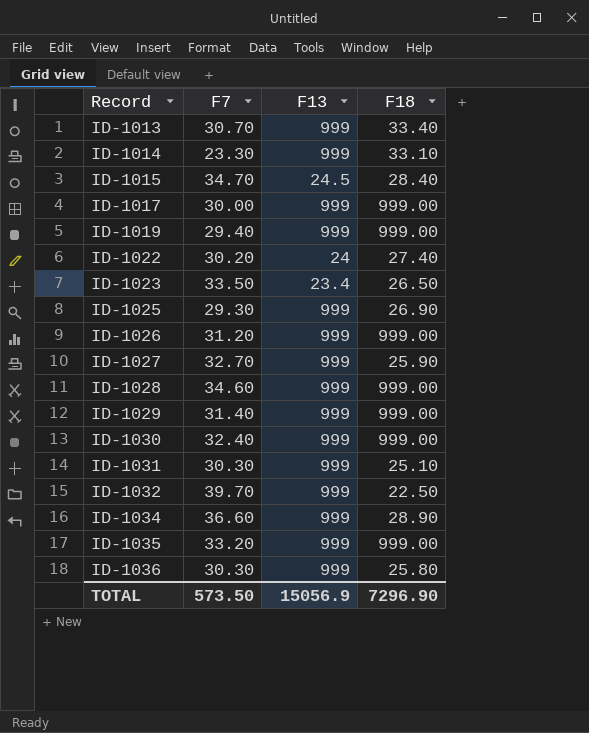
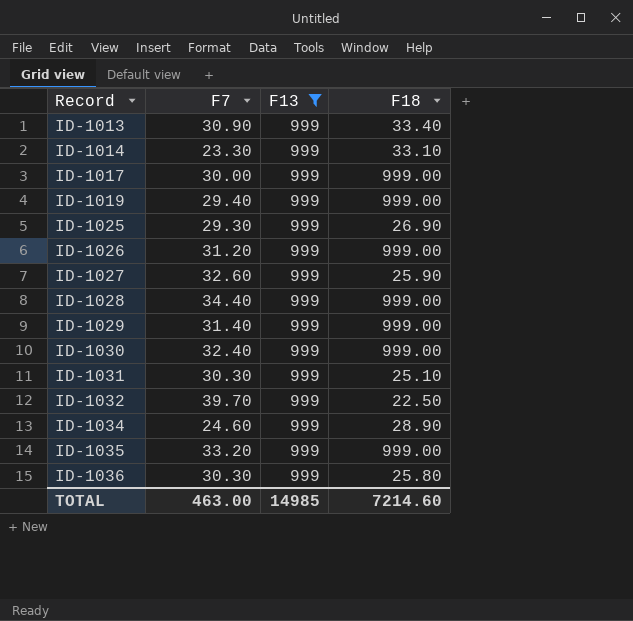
filter: none -> F13 = 999
ID-1013 | F7: 30.70 -> 30.90
ID-1027 | F7: 32.70 -> 32.60
ID-1028 | F7: 34.60 -> 34.40
ID-1034 | F7: 36.60 -> 24.60
TOTAL | F7: 573.50 -> 463.00
TOTAL | F13: 15056.9 -> 14985
TOTAL | F18: 7296.90 -> 7214.60

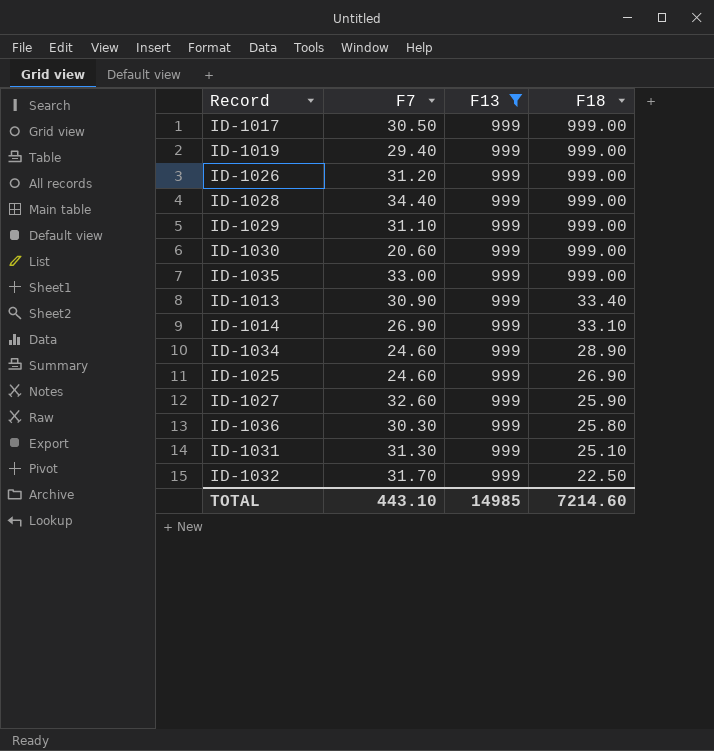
row order: Record ascending -> F18 descending
ID-1017 | F7: 30.00 -> 30.50
ID-1029 | F7: 31.40 -> 31.10
ID-1030 | F7: 32.40 -> 20.60
ID-1035 | F7: 33.20 -> 33.00
ID-1014 | F7: 23.30 -> 26.90
ID-1025 | F7: 29.30 -> 24.60
ID-1031 | F7: 30.30 -> 31.30
ID-1032 | F7: 39.70 -> 31.70
TOTAL | F7: 463.00 -> 443.10

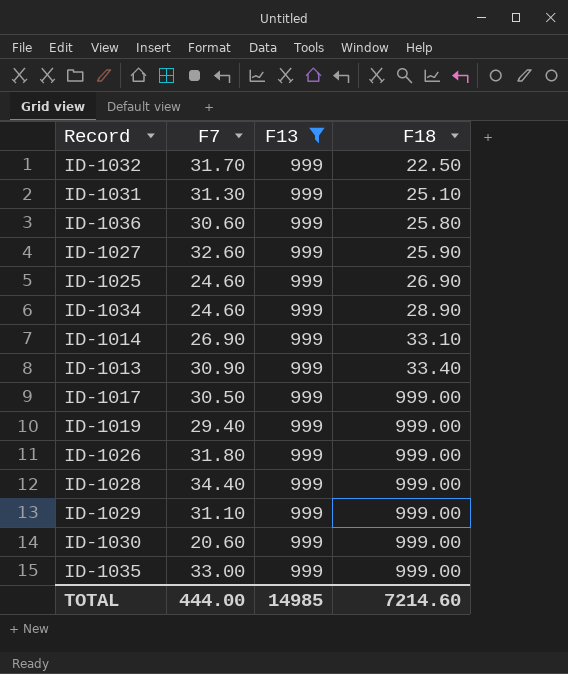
row order: F18 descending -> F18 ascending
ID-1036 | F7: 30.30 -> 30.60
ID-1026 | F7: 31.20 -> 31.80
TOTAL | F7: 443.10 -> 444.00

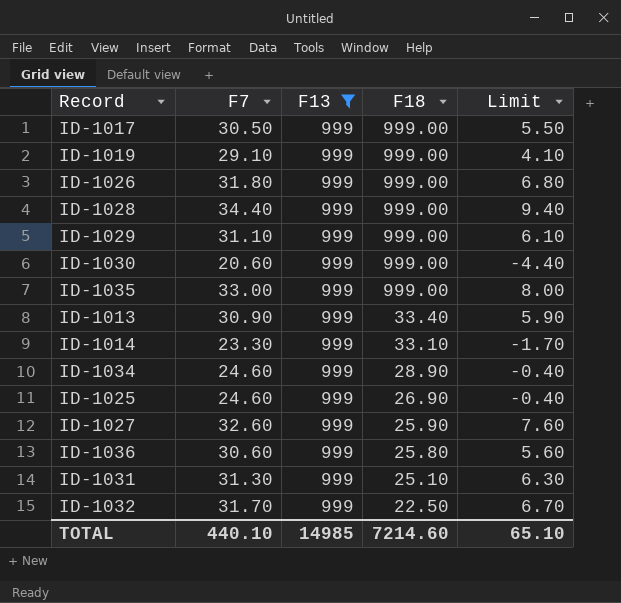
row order: F18 ascending -> F18 descending
column Limit | formula: none -> [F7] - 25
ID-1019 | F7: 29.40 -> 29.10
ID-1014 | F7: 26.90 -> 23.30
TOTAL | F7: 444.00 -> 440.10

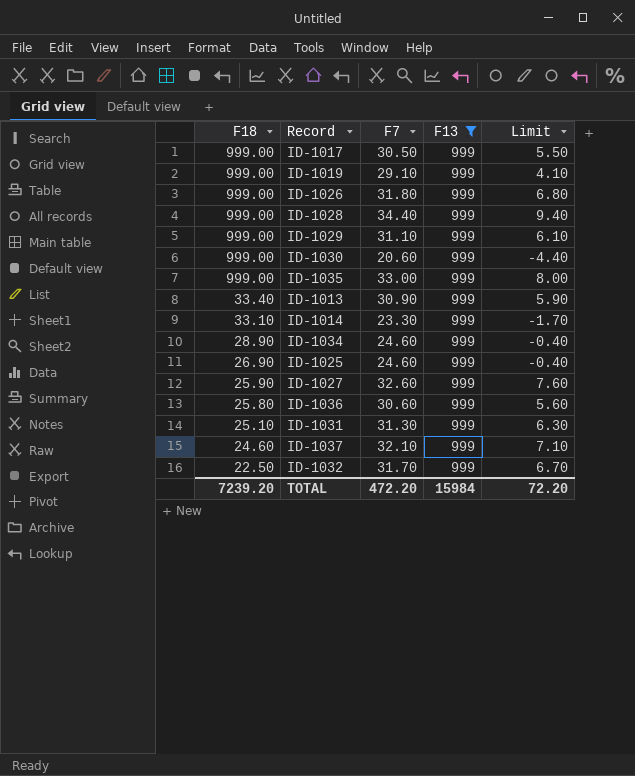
column F18 | position: 4 -> 1
row ID-1037: none -> 24.60 | 32.10 | 999 | 7.10
TOTAL | F18: 7214.60 -> 7239.20
TOTAL | F7: 440.10 -> 472.20
TOTAL | F13: 14985 -> 15984
TOTAL | Limit: 65.10 -> 72.20

